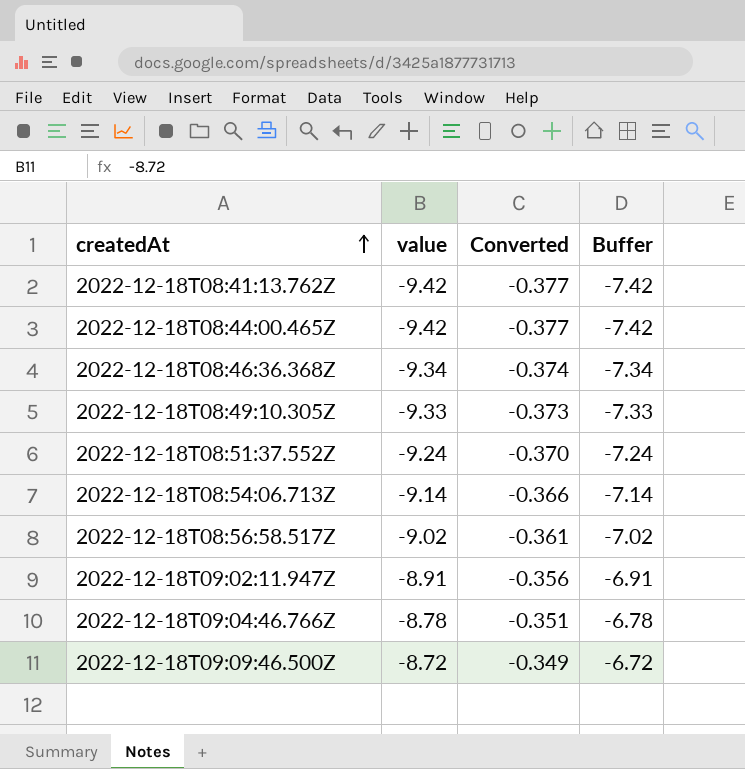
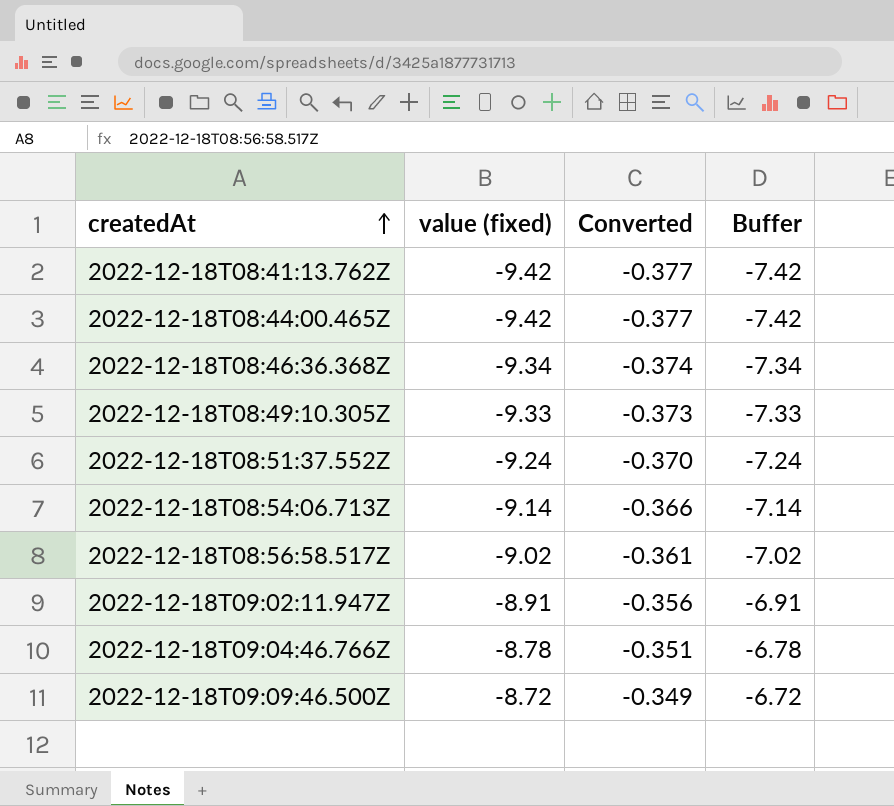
column name: value -> value (fixed)

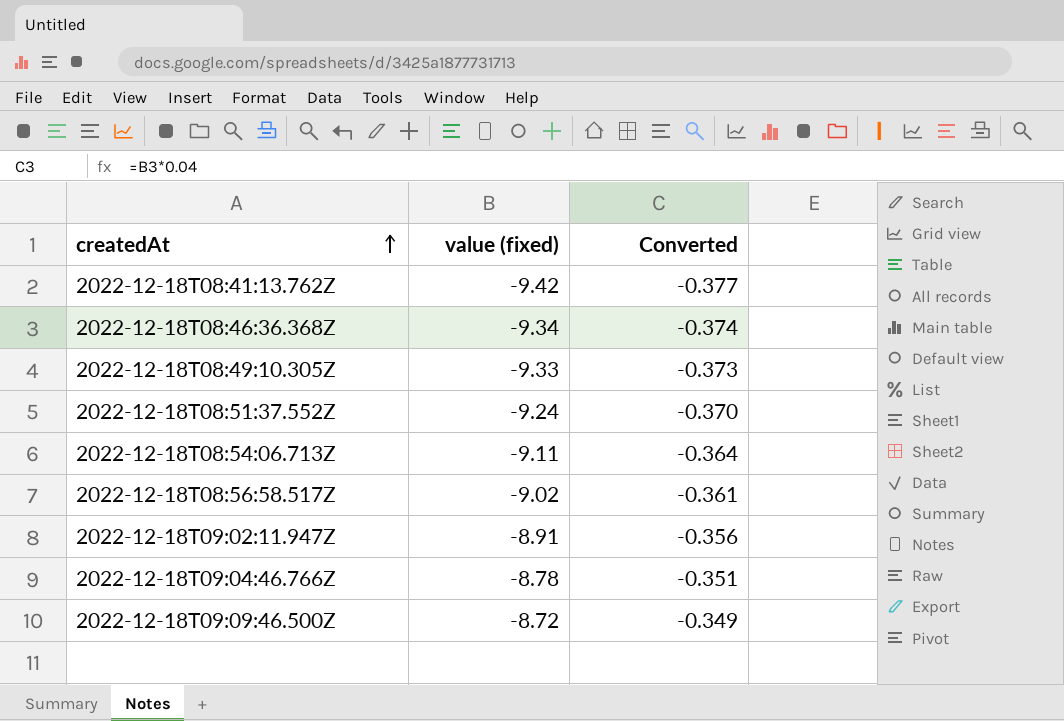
column Buffer | formula: [value (fixed)] + 2 -> none
row 2022-12-18T08:44:00.465Z: -9.42 | -0.377 | -7.42 -> none
2022-12-18T08:54:06.713Z | value (fixed): -9.14 -> -9.11
2022-12-18T08:54:06.713Z | Converted: -0.366 -> -0.364

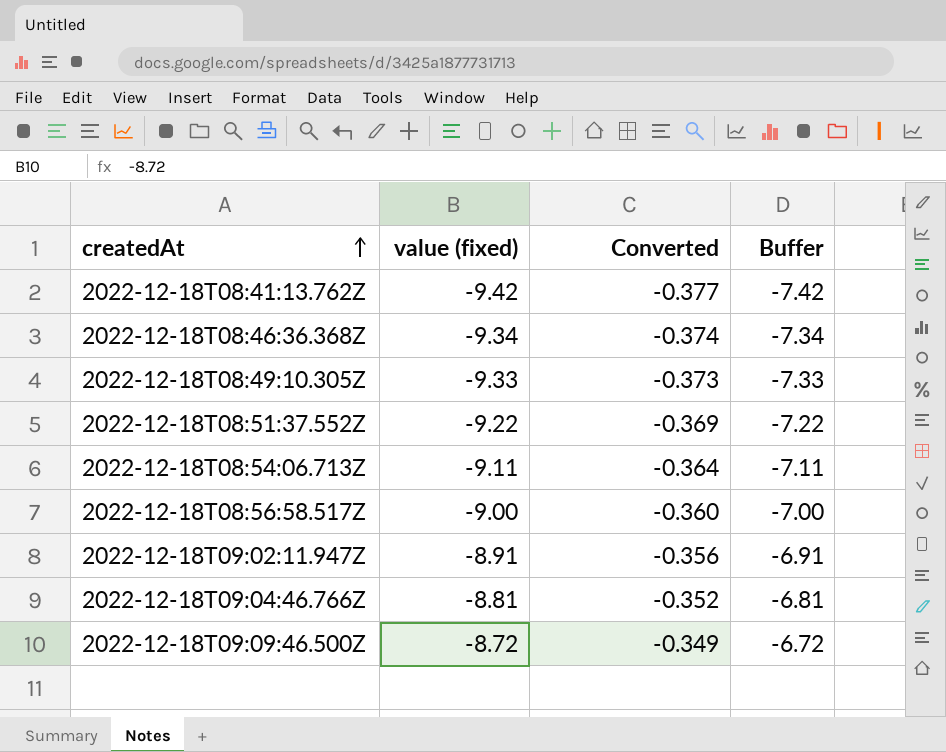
column Buffer | formula: none -> [value (fixed)] + 2
2022-12-18T08:51:37.552Z | value (fixed): -9.24 -> -9.22
2022-12-18T08:51:37.552Z | Converted: -0.370 -> -0.369
2022-12-18T08:56:58.517Z | value (fixed): -9.02 -> -9.00
2022-12-18T08:56:58.517Z | Converted: -0.361 -> -0.360
2022-12-18T09:04:46.766Z | value (fixed): -8.78 -> -8.81
2022-12-18T09:04:46.766Z | Converted: -0.351 -> -0.352

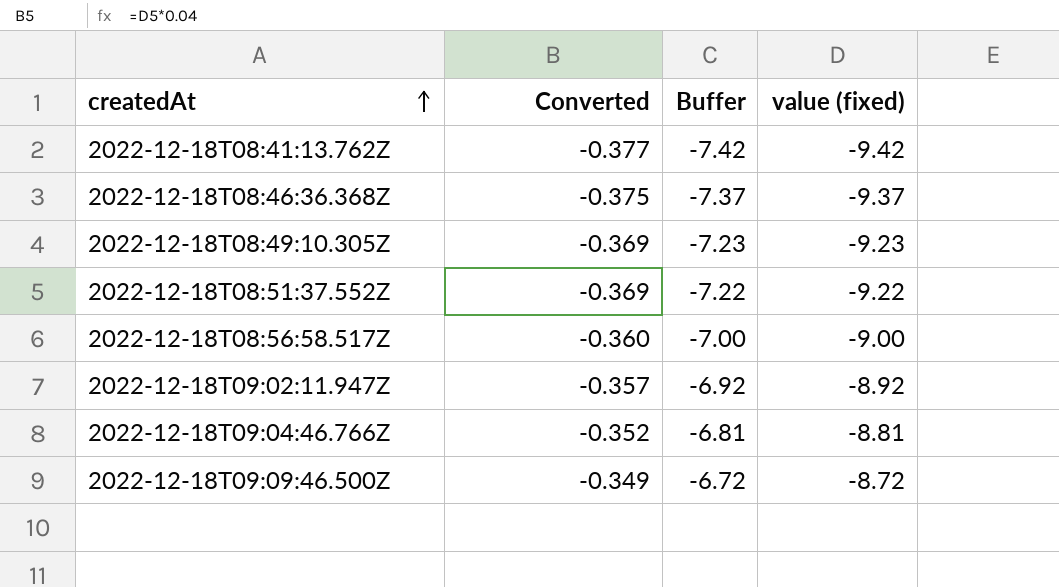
column value (fixed) | position: 2 -> 4
row 2022-12-18T08:54:06.713Z: -9.11 | -0.364 | -7.11 -> none
2022-12-18T08:46:36.368Z | Converted: -0.374 -> -0.375
2022-12-18T08:46:36.368Z | Buffer: -7.34 -> -7.37
2022-12-18T08:46:36.368Z | value (fixed): -9.34 -> -9.37
2022-12-18T08:49:10.305Z | Converted: -0.373 -> -0.369
2022-12-18T08:49:10.305Z | Buffer: -7.33 -> -7.23
2022-12-18T08:49:10.305Z | value (fixed): -9.33 -> -9.23
2022-12-18T09:02:11.947Z | Converted: -0.356 -> -0.357
2022-12-18T09:02:11.947Z | Buffer: -6.91 -> -6.92
2022-12-18T09:02:11.947Z | value (fixed): -8.91 -> -8.92

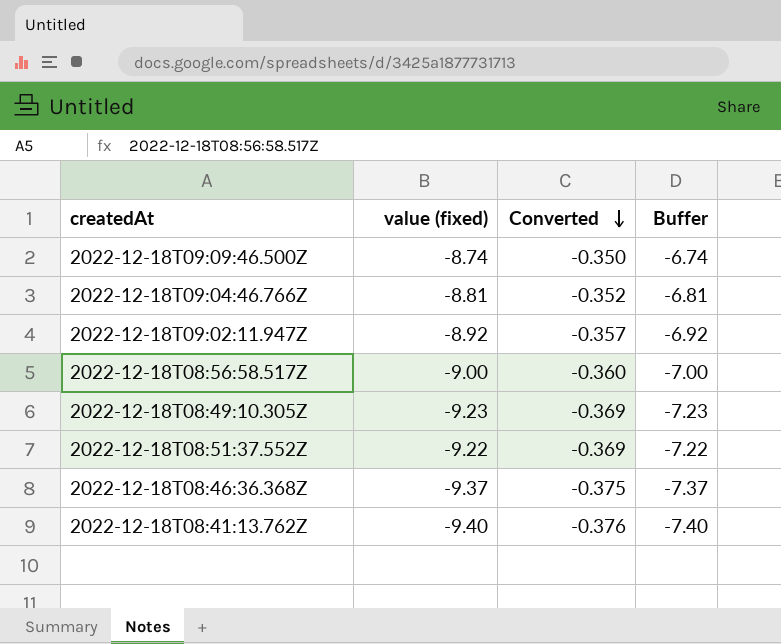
row order: createdAt ascending -> Converted descending
column value (fixed) | position: 4 -> 2
2022-12-18T09:09:46.500Z | value (fixed): -8.72 -> -8.74
2022-12-18T09:09:46.500Z | Converted: -0.349 -> -0.350
2022-12-18T09:09:46.500Z | Buffer: -6.72 -> -6.74
2022-12-18T08:41:13.762Z | value (fixed): -9.42 -> -9.40
2022-12-18T08:41:13.762Z | Converted: -0.377 -> -0.376
2022-12-18T08:41:13.762Z | Buffer: -7.42 -> -7.40

